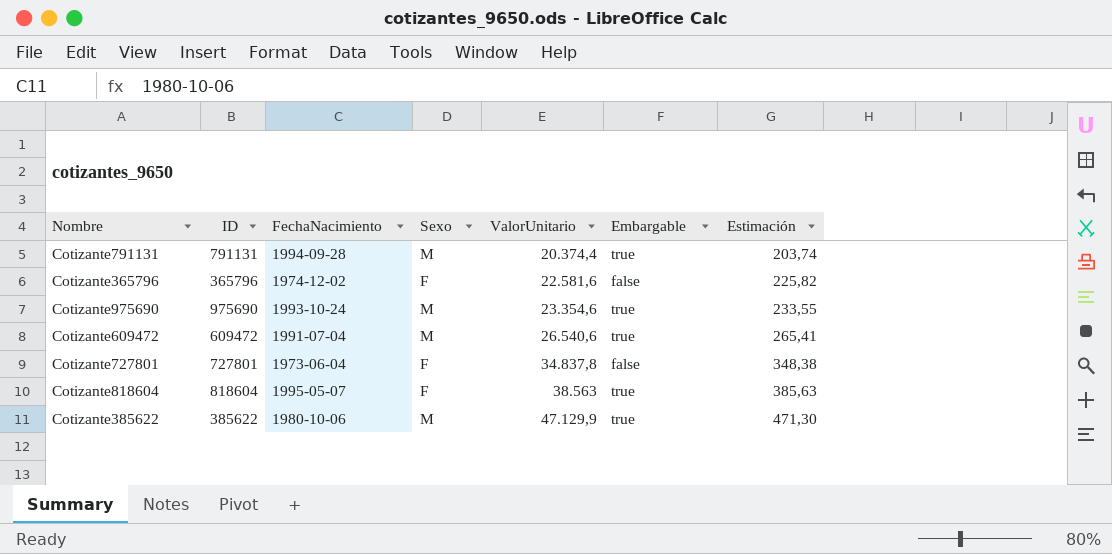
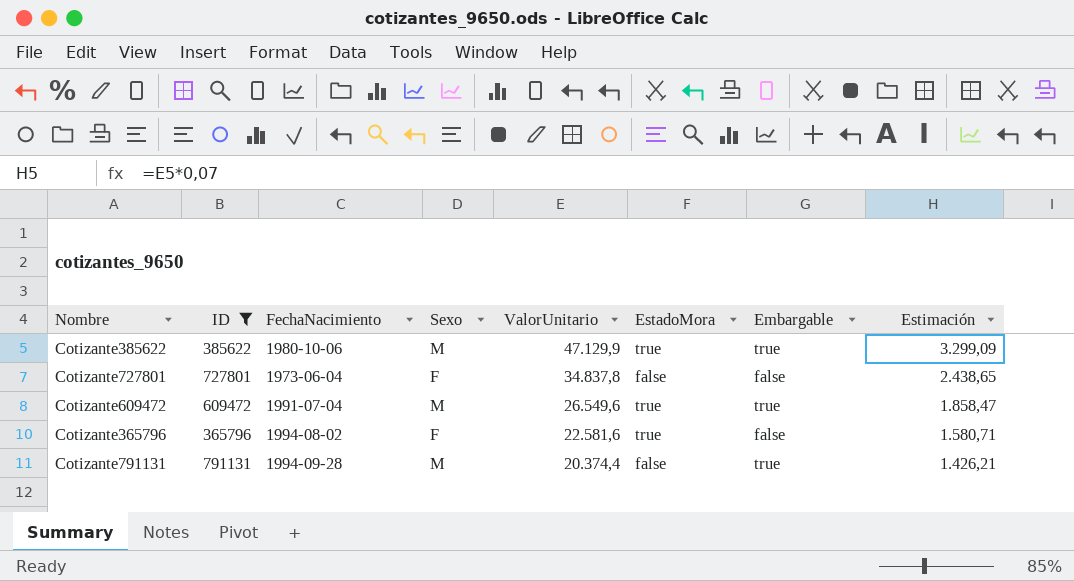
filter: none -> ID <= 791131
row order: ValorUnitario ascending -> ValorUnitario descending
column EstadoMora | position: none -> 6
column Estimación | formula: [ValorUnitario] * 0,01 -> [ValorUnitario] * 0,07
Cotizante609472 | ValorUnitario: 26.540,6 -> 26.549,6
Cotizante365796 | FechaNacimiento: 1974-12-02 -> 1994-08-02

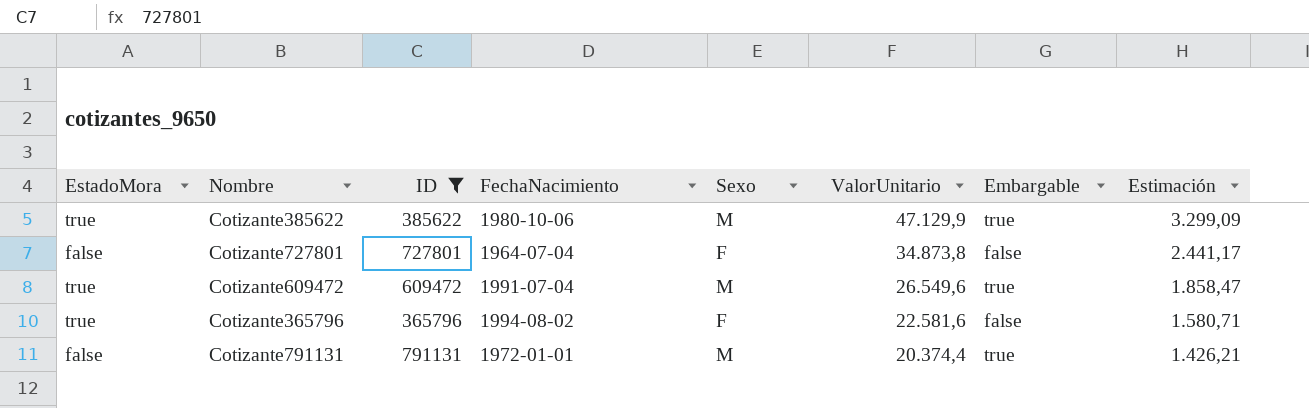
column EstadoMora | position: 6 -> 1
Cotizante727801 | FechaNacimiento: 1973-06-04 -> 1964-07-04
Cotizante727801 | ValorUnitario: 34.837,8 -> 34.873,8
Cotizante727801 | Estimación: 2.438,65 -> 2.441,17
Cotizante791131 | FechaNacimiento: 1994-09-28 -> 1972-01-01

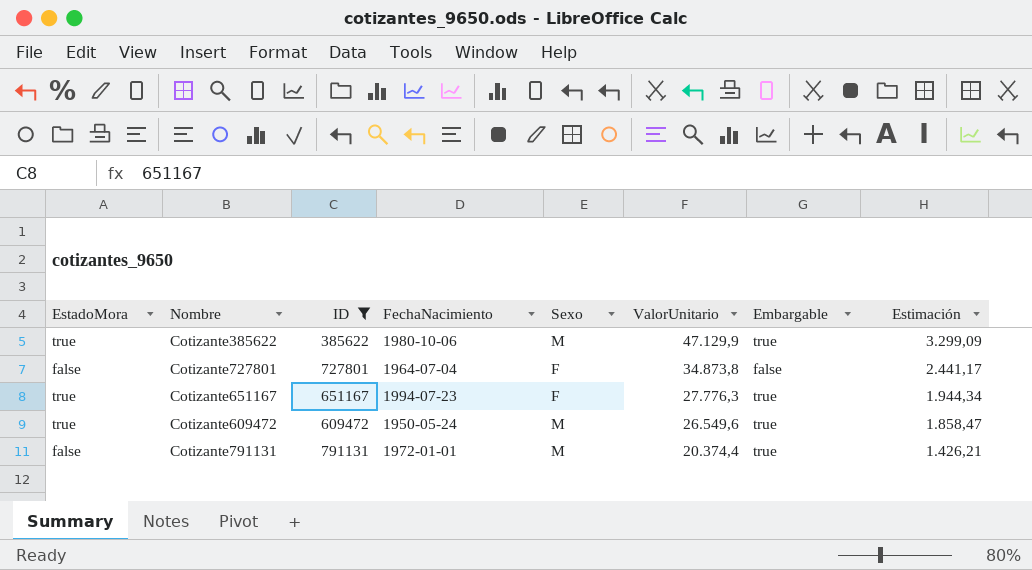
row Cotizante365796: true | 365796 | 1994-08-02 | F | 22.581,6 | false | 1.580,71 -> none
row Cotizante651167: none -> true | 651167 | 1994-07-23 | F | 27.776,3 | true | 1.944,34
Cotizante609472 | FechaNacimiento: 1991-07-04 -> 1950-05-24

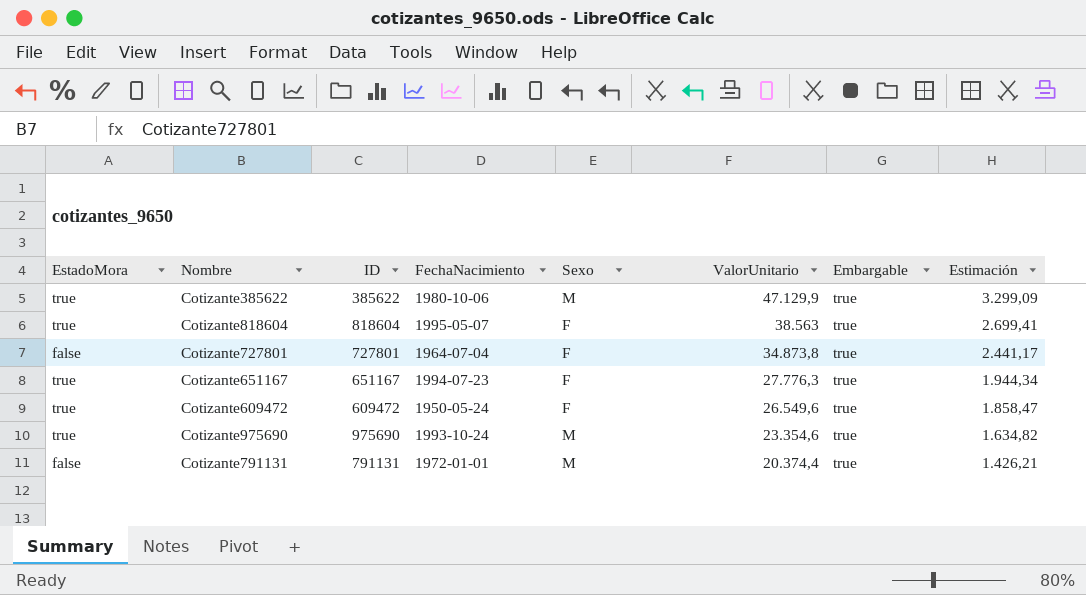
filter: ID <= 791131 -> none
Cotizante727801 | Embargable: false -> true
Cotizante609472 | Sexo: M -> F

